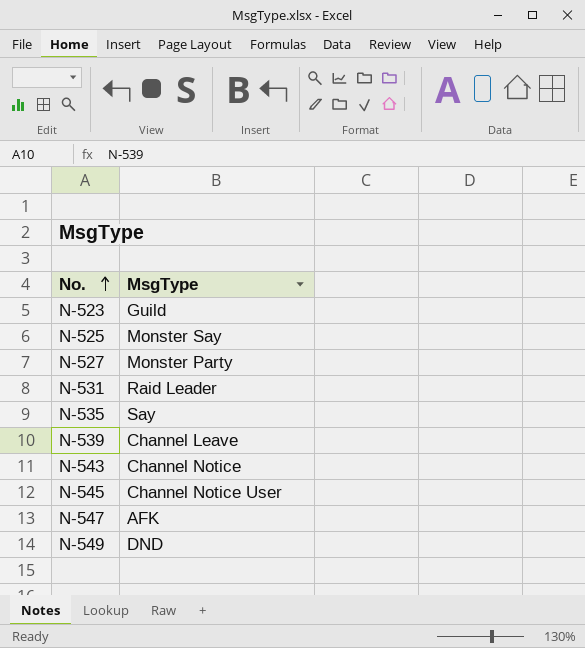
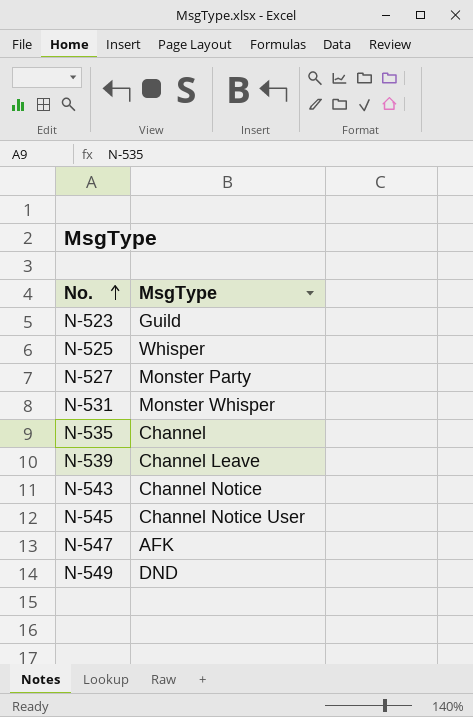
N-525 | MsgType: Monster Say -> Whisper
N-531 | MsgType: Raid Leader -> Monster Whisper
N-535 | MsgType: Say -> Channel

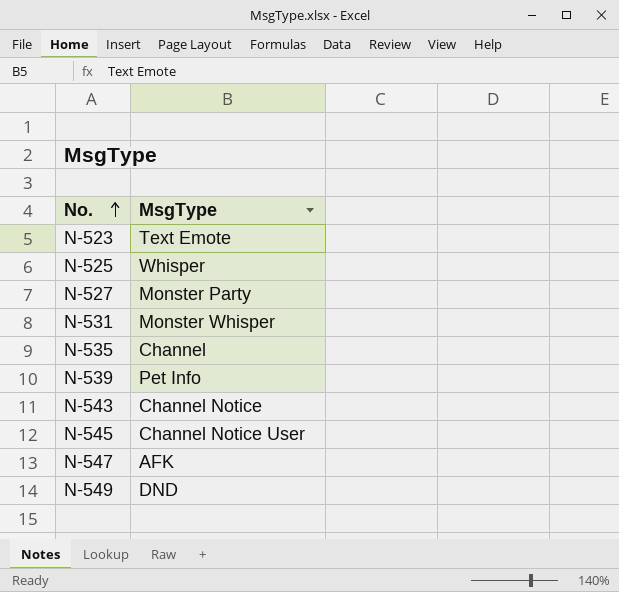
N-523 | MsgType: Guild -> Text Emote
N-539 | MsgType: Channel Leave -> Pet Info

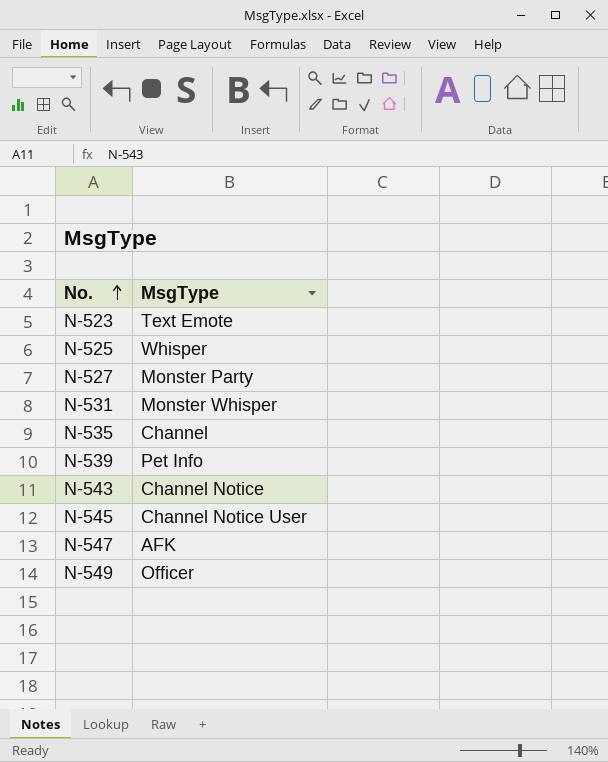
N-549 | MsgType: DND -> Officer

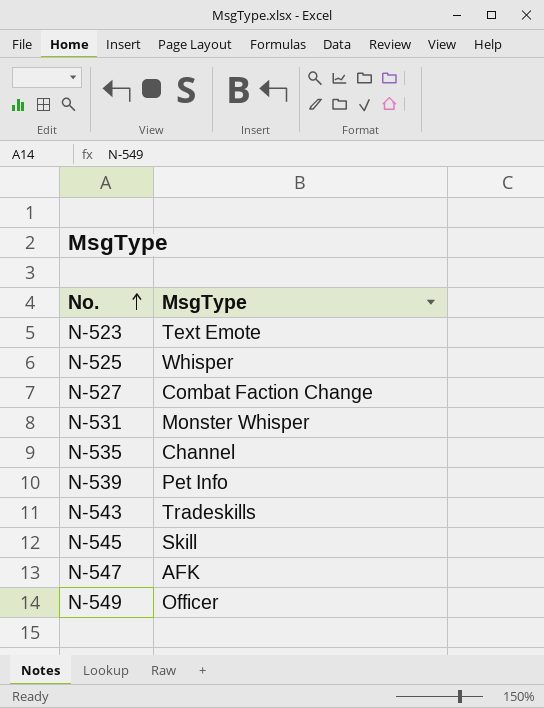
N-527 | MsgType: Monster Party -> Combat Faction Change
N-543 | MsgType: Channel Notice -> Tradeskills
N-545 | MsgType: Channel Notice User -> Skill

